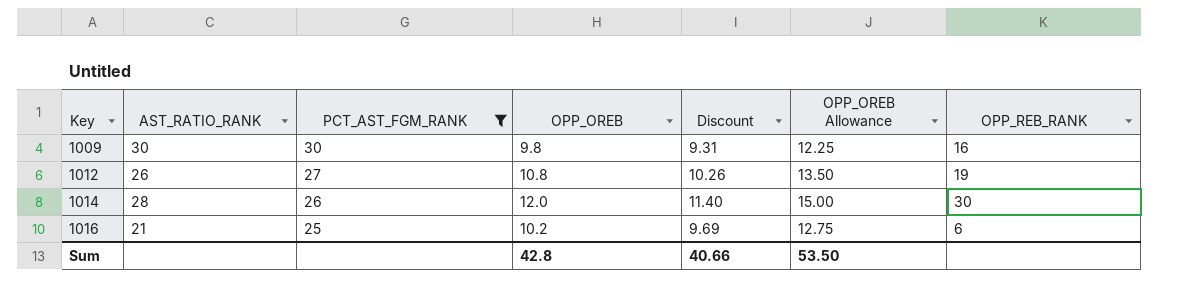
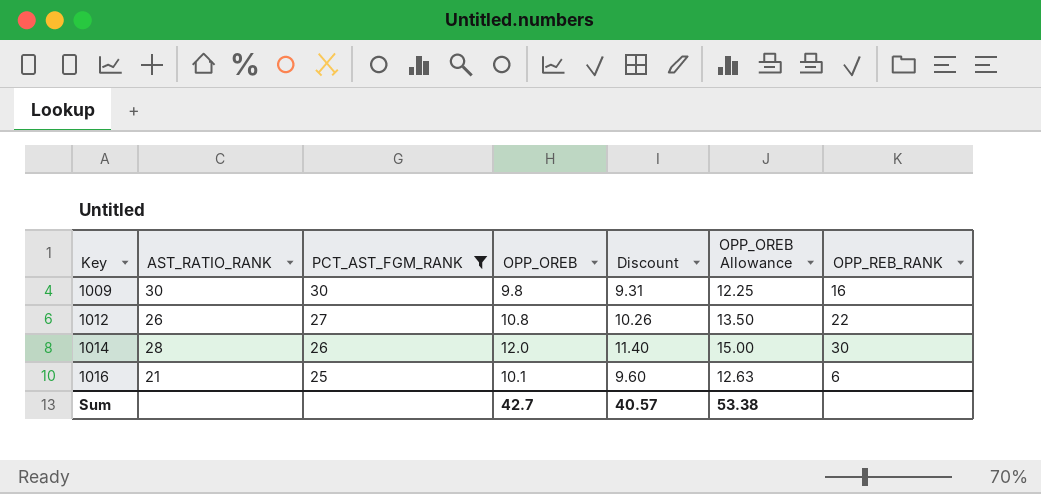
1012 | OPP_REB_RANK: 19 -> 22
1016 | OPP_OREB: 10.2 -> 10.1
1016 | Discount: 9.69 -> 9.60
1016 | OPP_OREB Allowance: 12.75 -> 12.63
Sum | OPP_OREB: 42.8 -> 42.7
Sum | Discount: 40.66 -> 40.57
Sum | OPP_OREB Allowance: 53.50 -> 53.38

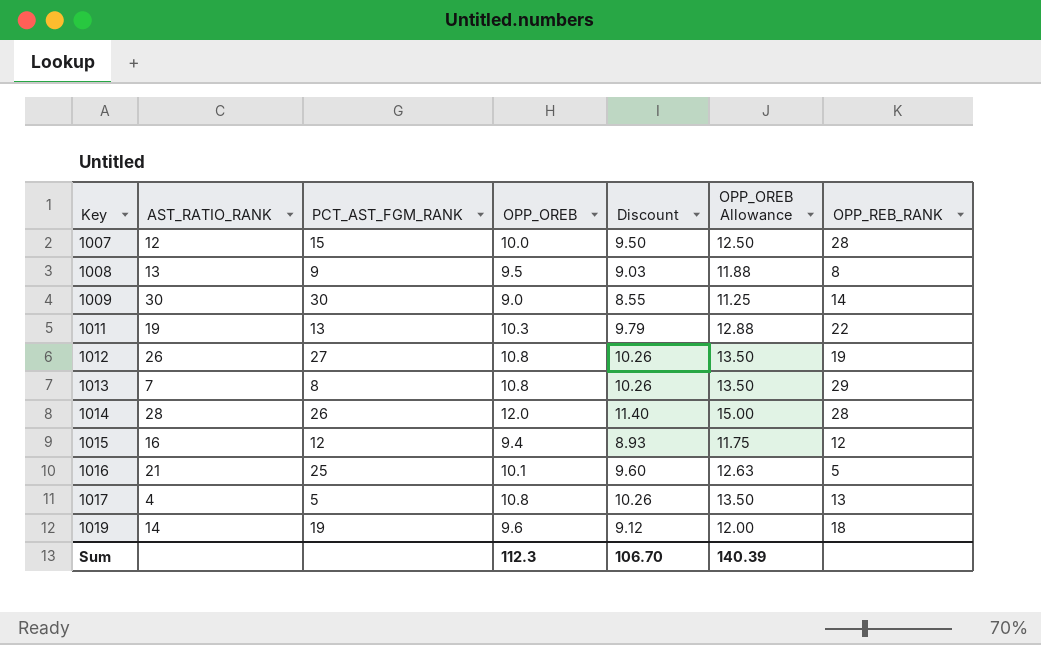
filter: PCT_AST_FGM_RANK >= 25 -> none
1009 | OPP_OREB: 9.8 -> 9.0
1009 | Discount: 9.31 -> 8.55
1009 | OPP_OREB Allowance: 12.25 -> 11.25
1009 | OPP_REB_RANK: 16 -> 14
1012 | OPP_REB_RANK: 22 -> 19
1014 | OPP_REB_RANK: 30 -> 28
1016 | OPP_REB_RANK: 6 -> 5
Sum | OPP_OREB: 42.7 -> 112.3
Sum | Discount: 40.57 -> 106.70
Sum | OPP_OREB Allowance: 53.38 -> 140.39

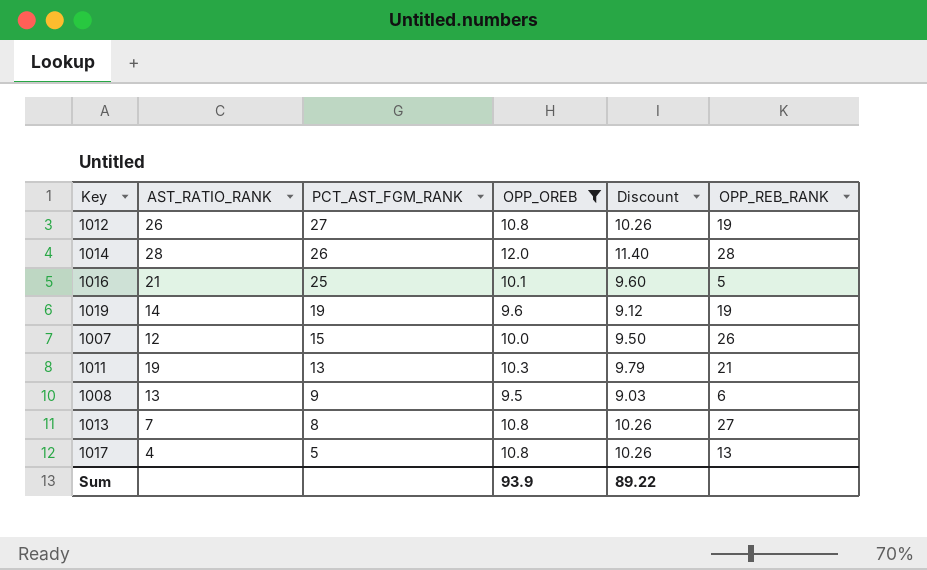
filter: none -> OPP_OREB >= 9.5
row order: Key ascending -> PCT_AST_FGM_RANK descending
column OPP_OREB Allowance | formula: [OPP_OREB] * 1.25 -> none
1019 | OPP_REB_RANK: 18 -> 19
1007 | OPP_REB_RANK: 28 -> 26
1011 | OPP_REB_RANK: 22 -> 21
1008 | OPP_REB_RANK: 8 -> 6
1013 | OPP_REB_RANK: 29 -> 27
Sum | OPP_OREB: 112.3 -> 93.9
Sum | Discount: 106.70 -> 89.22

